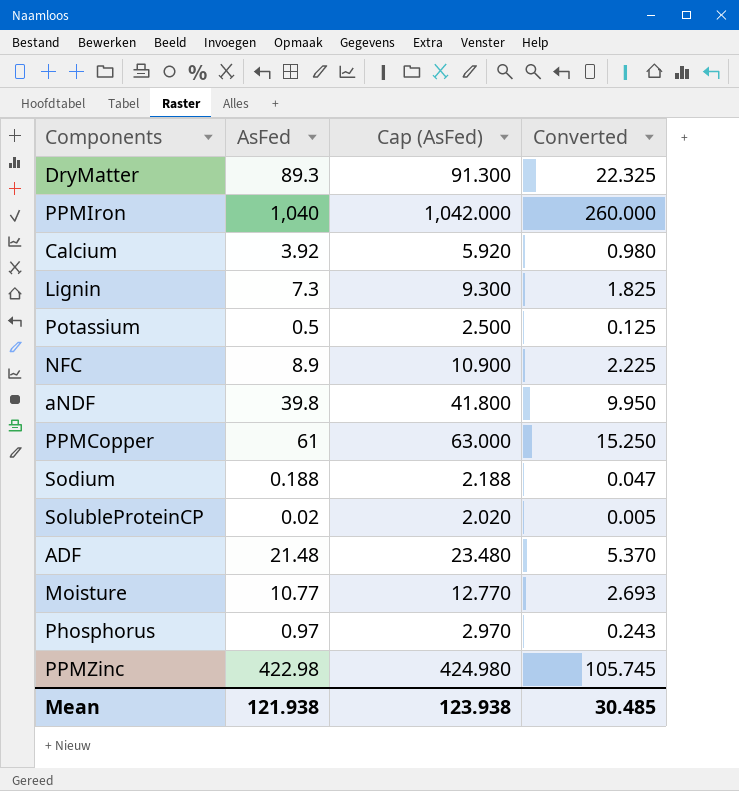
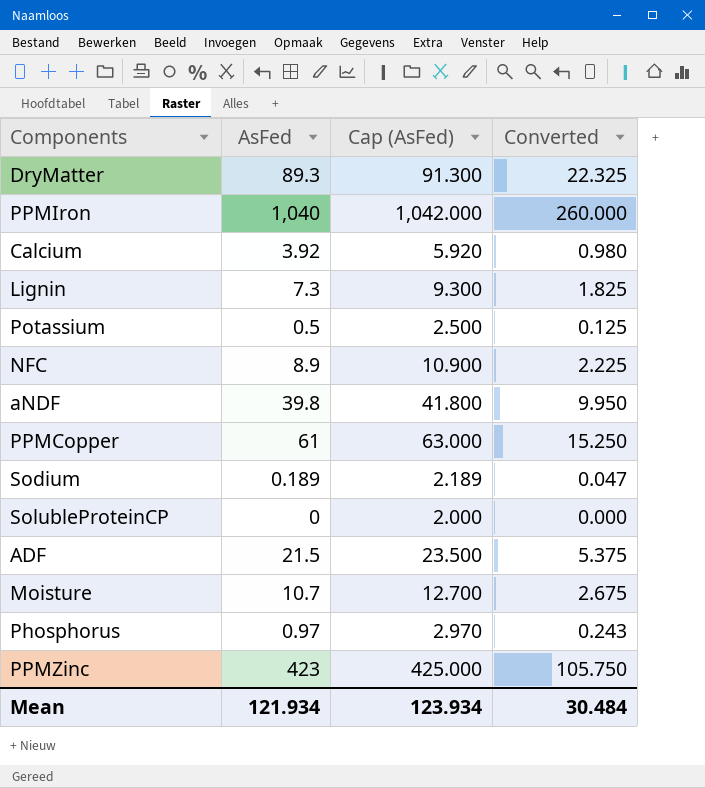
Sodium | AsFed: 0.188 -> 0.189
Sodium | Cap (AsFed): 2.188 -> 2.189
SolubleProteinCP | AsFed: 0.02 -> 0
SolubleProteinCP | Cap (AsFed): 2.020 -> 2.000
SolubleProteinCP | Converted: 0.005 -> 0.000
ADF | AsFed: 21.48 -> 21.5
ADF | Cap (AsFed): 23.480 -> 23.500
ADF | Converted: 5.370 -> 5.375
Moisture | AsFed: 10.77 -> 10.7
Moisture | Cap (AsFed): 12.770 -> 12.700
Moisture | Converted: 2.693 -> 2.675
PPMZinc | AsFed: 422.98 -> 423
PPMZinc | Cap (AsFed): 424.980 -> 425.000
PPMZinc | Converted: 105.745 -> 105.750
Mean | AsFed: 121.938 -> 121.934
Mean | Cap (AsFed): 123.938 -> 123.934
Mean | Converted: 30.485 -> 30.484

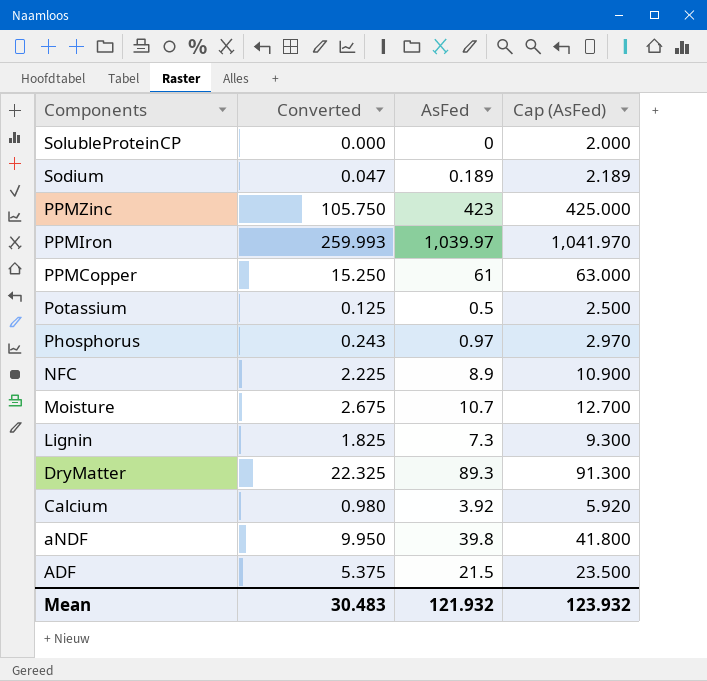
row order: none -> Components descending
column Converted | position: 4 -> 2
PPMIron | Converted: 260.000 -> 259.993
PPMIron | AsFed: 1,040 -> 1,039.97
PPMIron | Cap (AsFed): 1,042.000 -> 1,041.970
Mean | Converted: 30.484 -> 30.483
Mean | AsFed: 121.934 -> 121.932
Mean | Cap (AsFed): 123.934 -> 123.932

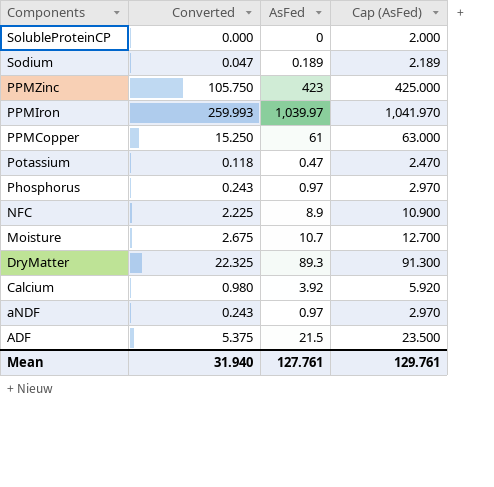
row Lignin: 1.825 | 7.3 | 9.300 -> none
Potassium | Converted: 0.125 -> 0.118
Potassium | AsFed: 0.5 -> 0.47
Potassium | Cap (AsFed): 2.500 -> 2.470
aNDF | Converted: 9.950 -> 0.243
aNDF | AsFed: 39.8 -> 0.97
aNDF | Cap (AsFed): 41.800 -> 2.970
Mean | Converted: 30.483 -> 31.940
Mean | AsFed: 121.932 -> 127.761
Mean | Cap (AsFed): 123.932 -> 129.761

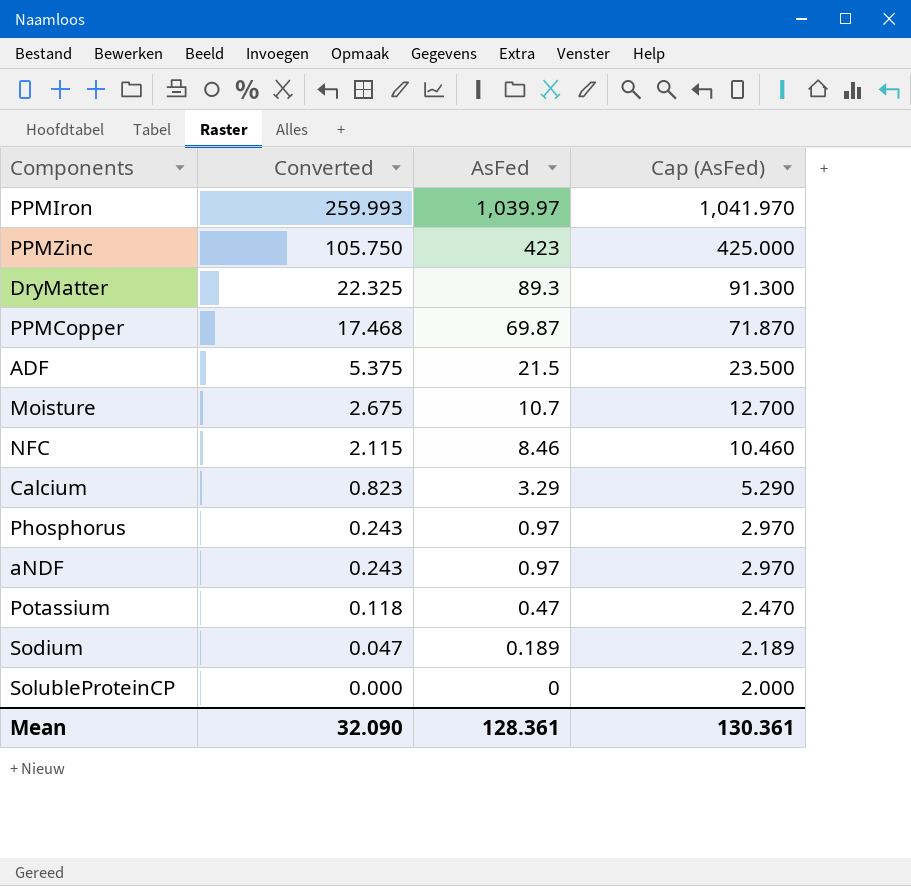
row order: Components descending -> Converted descending
PPMCopper | Converted: 15.250 -> 17.468
PPMCopper | AsFed: 61 -> 69.87
PPMCopper | Cap (AsFed): 63.000 -> 71.870
NFC | Converted: 2.225 -> 2.115
NFC | AsFed: 8.9 -> 8.46
NFC | Cap (AsFed): 10.900 -> 10.460
Calcium | Converted: 0.980 -> 0.823
Calcium | AsFed: 3.92 -> 3.29
Calcium | Cap (AsFed): 5.920 -> 5.290
Mean | Converted: 31.940 -> 32.090
Mean | AsFed: 127.761 -> 128.361
Mean | Cap (AsFed): 129.761 -> 130.361

